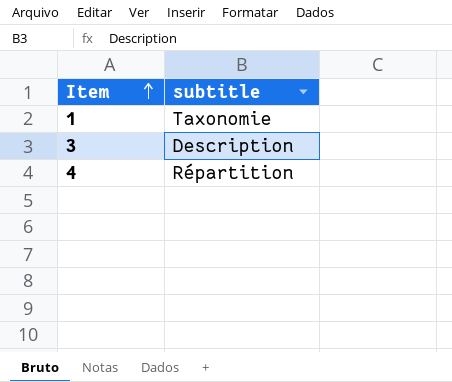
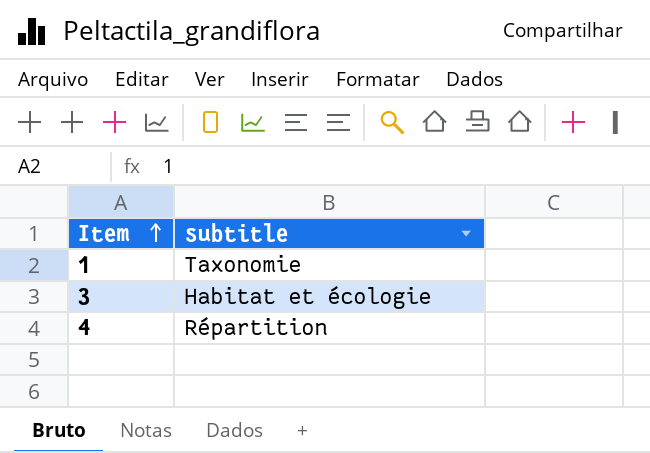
3 | subtitle: Description -> Habitat et écologie

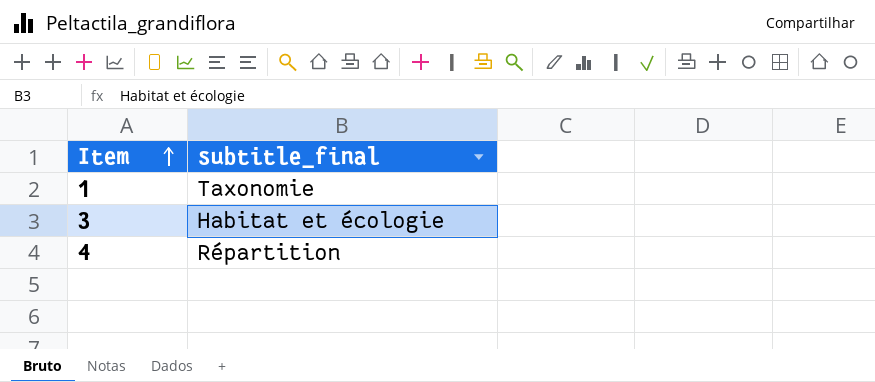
column name: subtitle -> subtitle_final

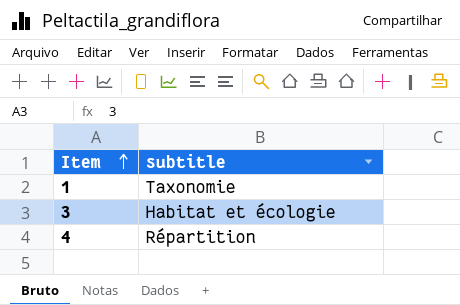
column name: subtitle_final -> subtitle

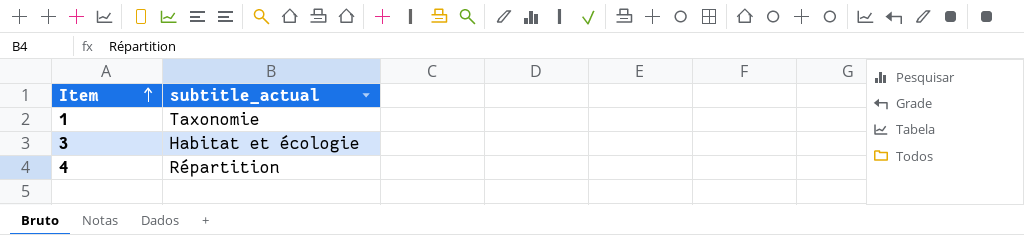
column name: subtitle -> subtitle_actual

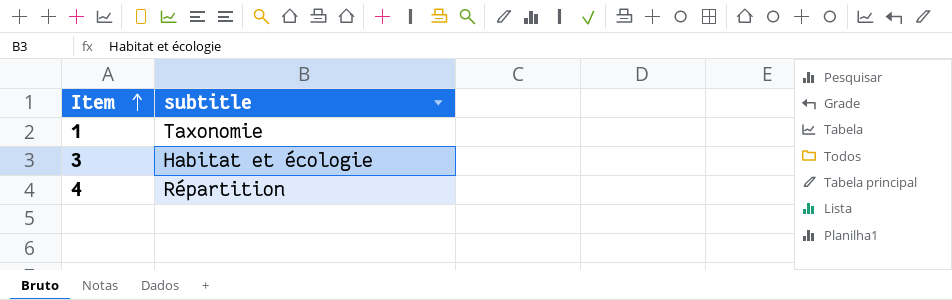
column name: subtitle_actual -> subtitle

